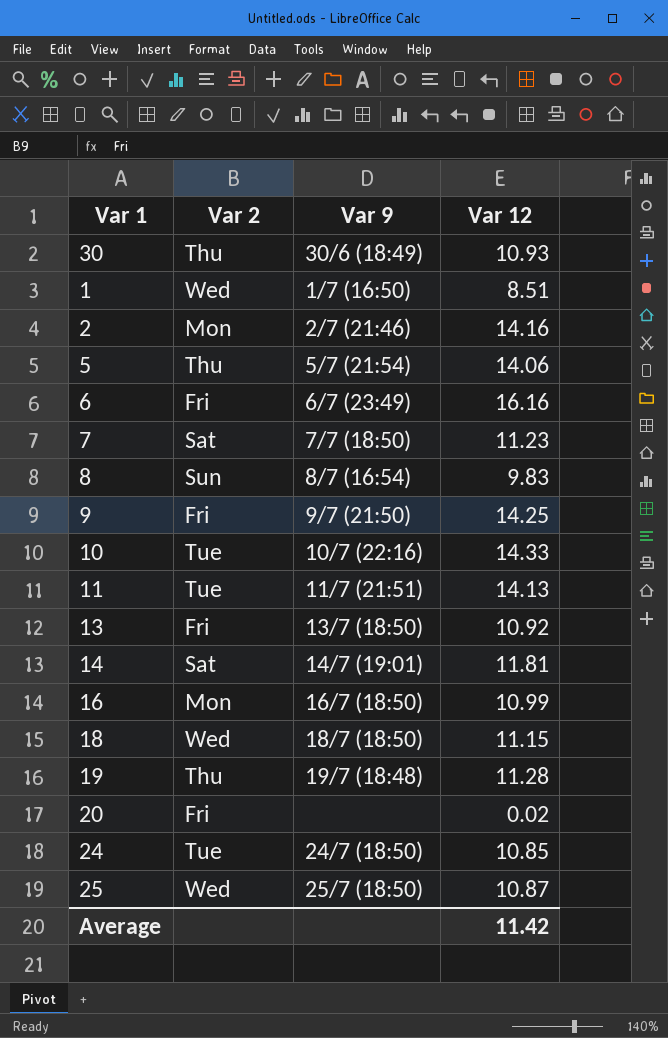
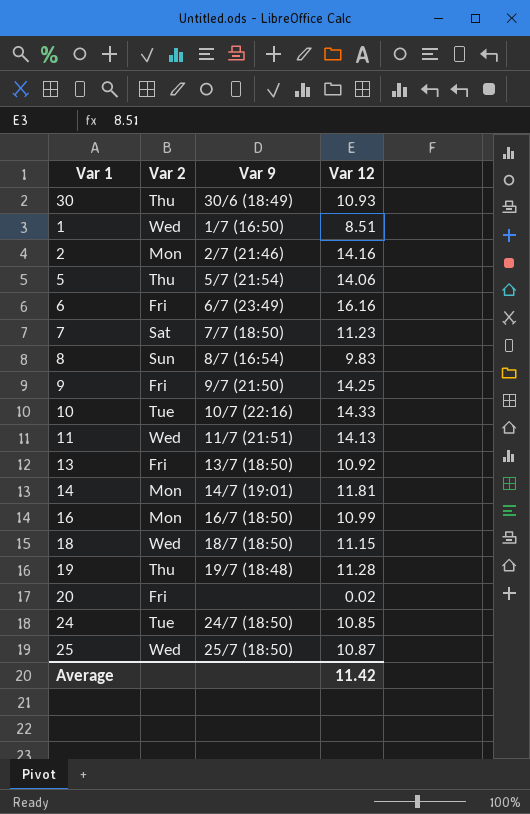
11 | Var 2: Tue -> Wed
14 | Var 2: Sat -> Mon

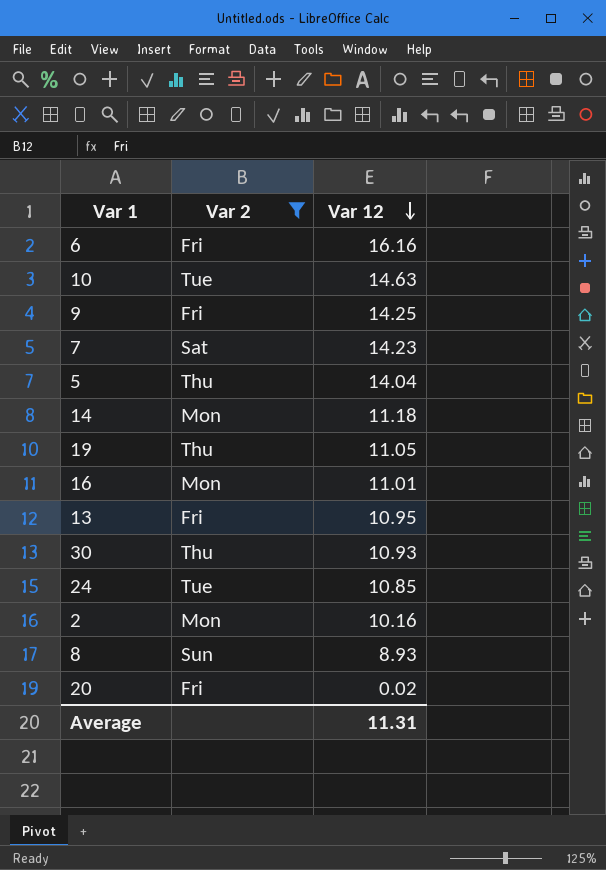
filter: none -> Var 2 != Wed
row order: none -> Var 12 descending
column Var 9 | position: 3 -> none
10 | Var 12: 14.33 -> 14.63
7 | Var 12: 11.23 -> 14.23
5 | Var 12: 14.06 -> 14.04
14 | Var 12: 11.81 -> 11.18
19 | Var 12: 11.28 -> 11.05
16 | Var 12: 10.99 -> 11.01
13 | Var 12: 10.92 -> 10.95
2 | Var 12: 14.16 -> 10.16
8 | Var 12: 9.83 -> 8.93
Average | Var 12: 11.42 -> 11.31

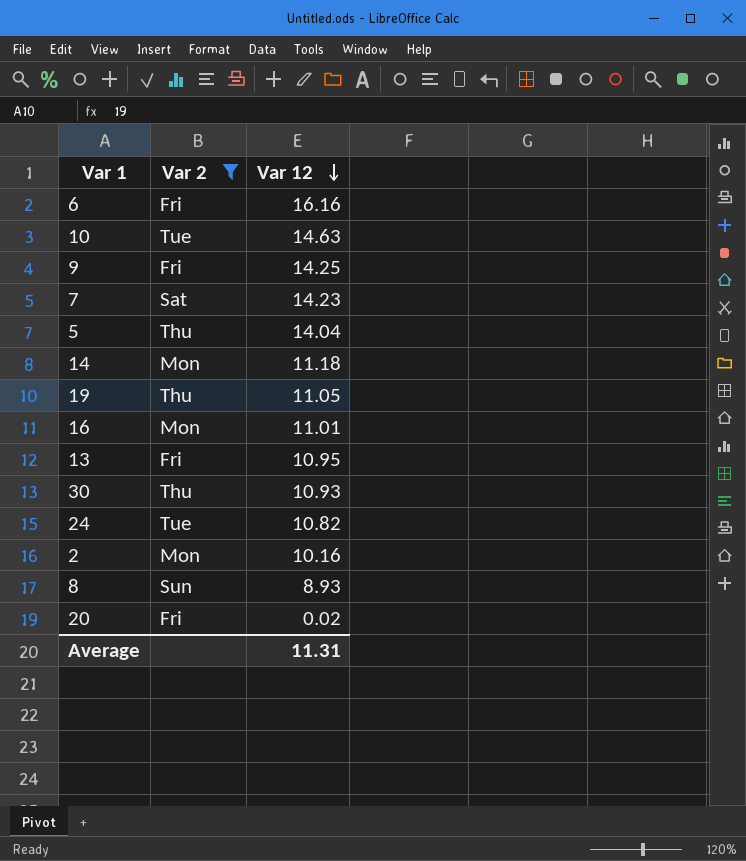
24 | Var 12: 10.85 -> 10.82

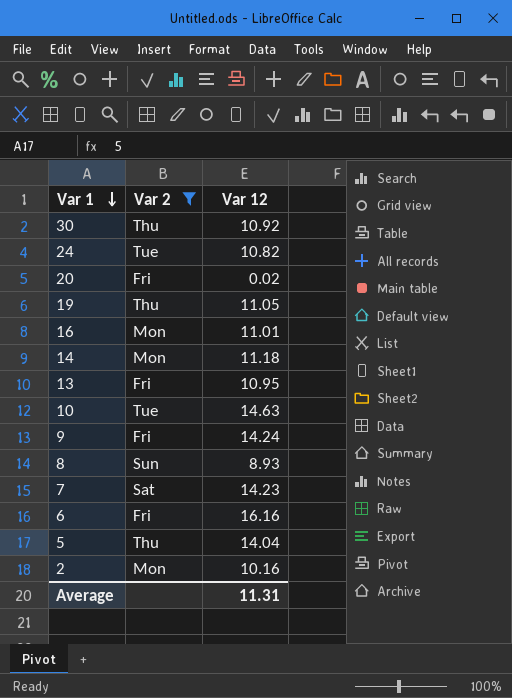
row order: Var 12 descending -> Var 1 descending
30 | Var 12: 10.93 -> 10.92
9 | Var 12: 14.25 -> 14.24

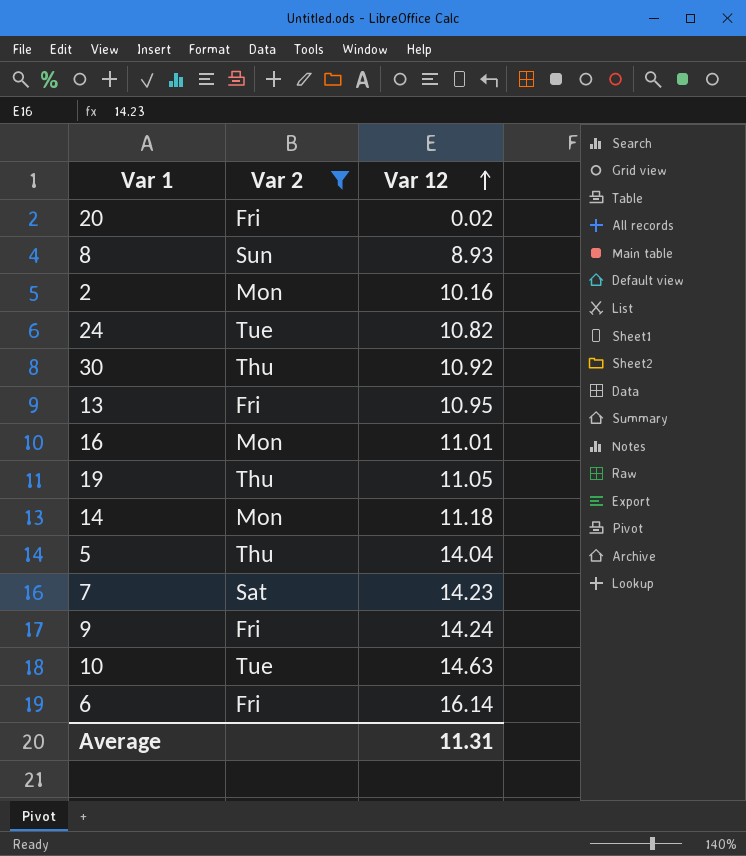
row order: Var 1 descending -> Var 12 ascending
6 | Var 12: 16.16 -> 16.14

